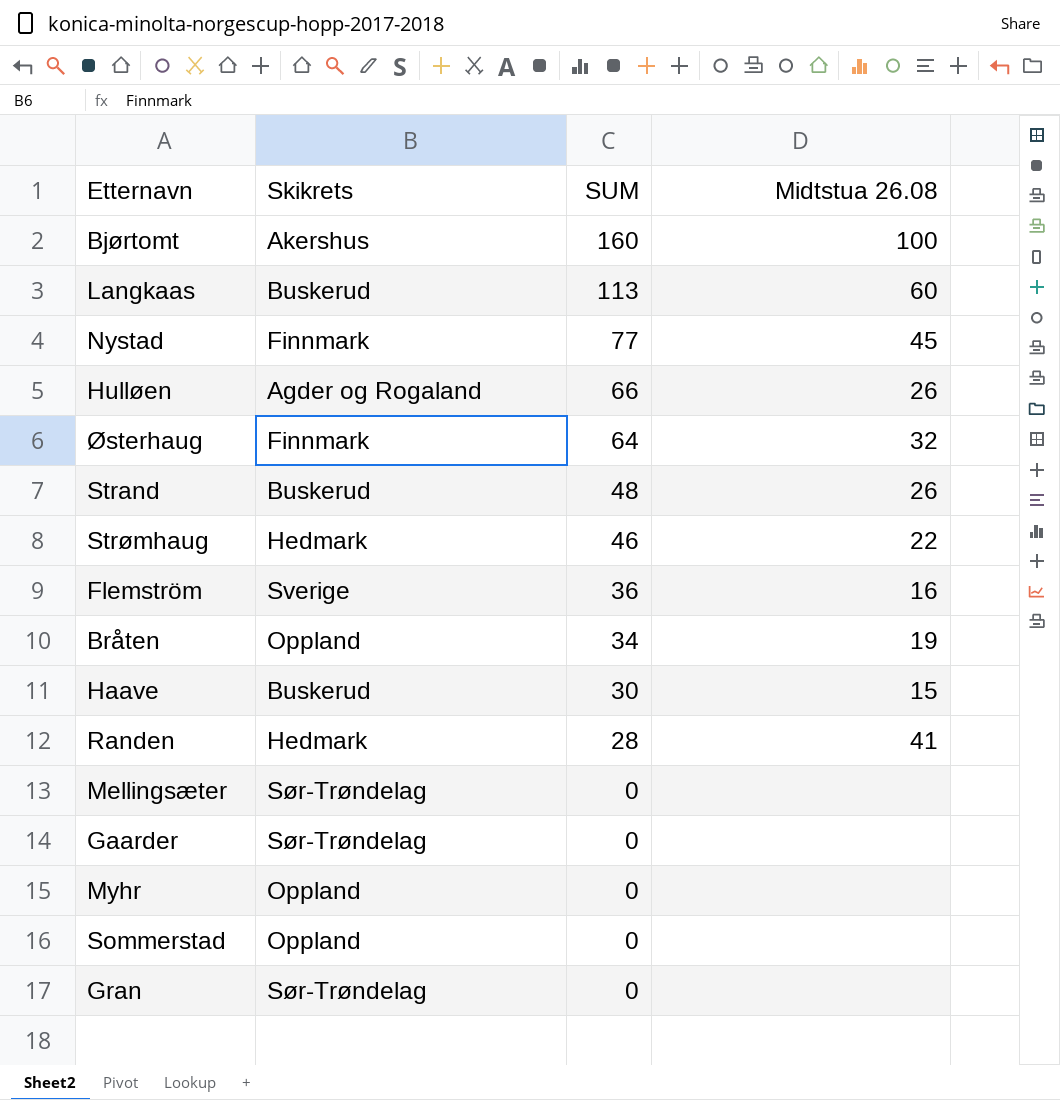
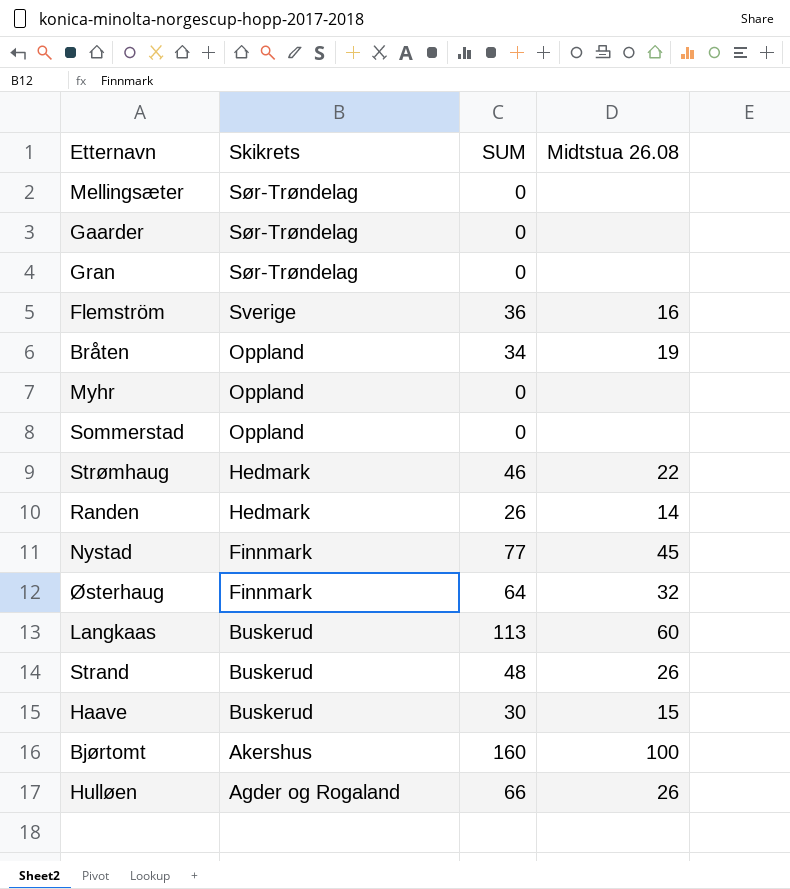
row order: SUM descending -> Skikrets descending
Randen | SUM: 28 -> 26
Randen | Midtstua 26.08: 41 -> 14

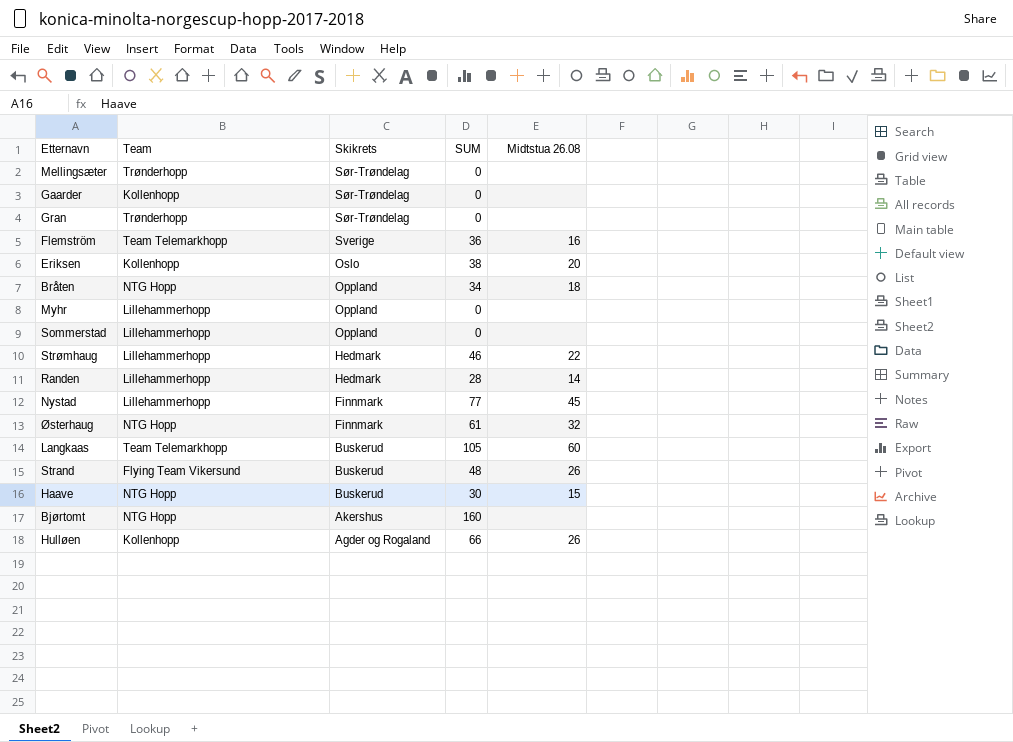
column Team | position: none -> 2
row Eriksen: none -> Kollenhopp | Oslo | 38 | 20
Bråten | Midtstua 26.08: 19 -> 18
Randen | SUM: 26 -> 28
Østerhaug | SUM: 64 -> 61
Langkaas | SUM: 113 -> 105
Bjørtomt | Midtstua 26.08: 100 -> none

